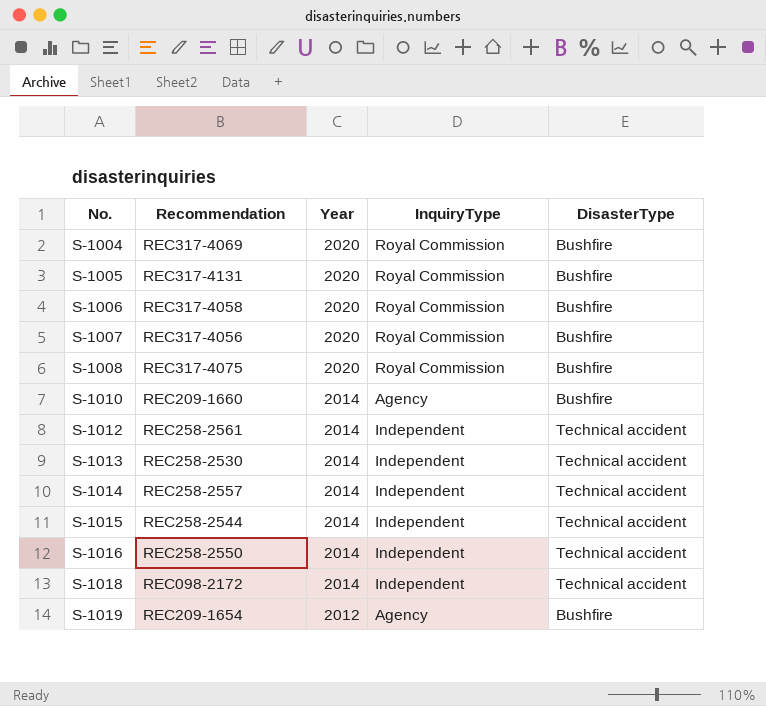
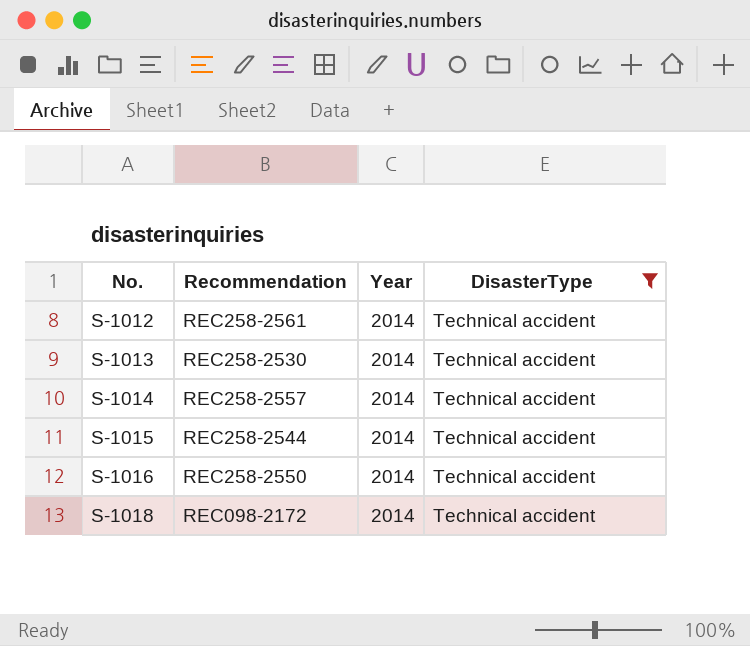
filter: none -> DisasterType = Technical accident
column InquiryType | position: 4 -> none

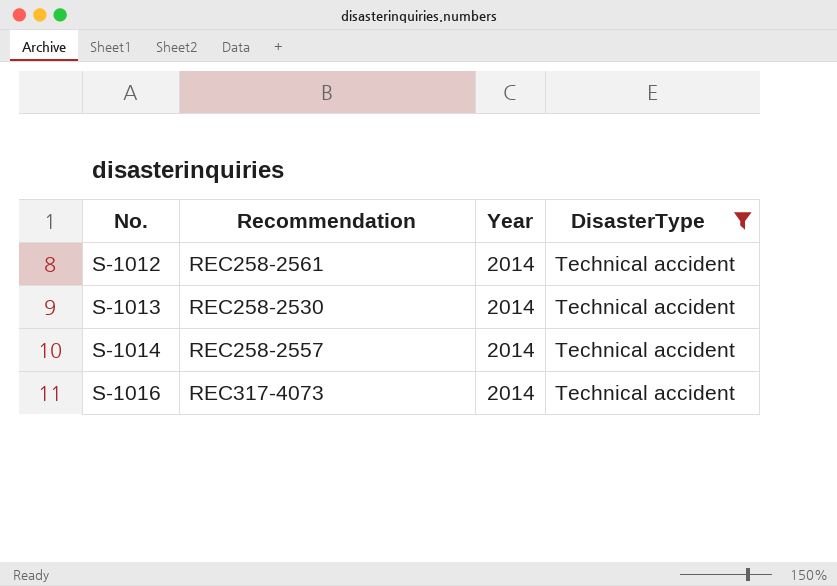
row S-1015: REC258-2544 | 2014 | Technical accident -> none
row S-1018: REC098-2172 | 2014 | Technical accident -> none
S-1016 | Recommendation: REC258-2550 -> REC317-4073

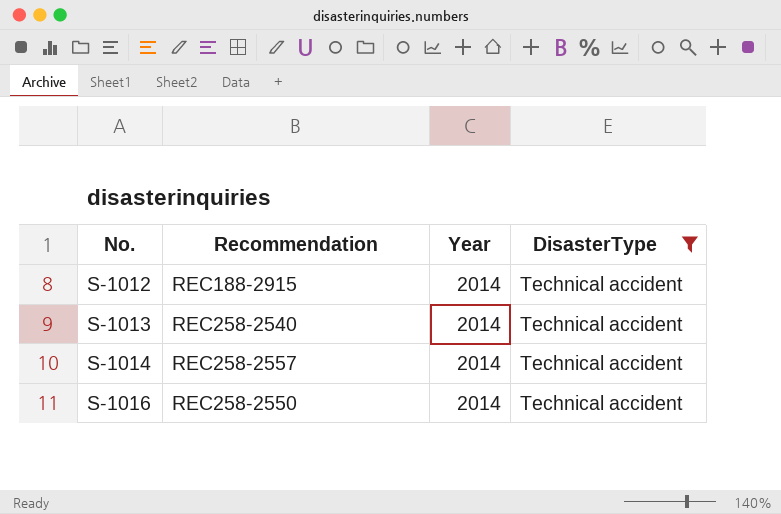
S-1012 | Recommendation: REC258-2561 -> REC188-2915
S-1013 | Recommendation: REC258-2530 -> REC258-2540
S-1016 | Recommendation: REC317-4073 -> REC258-2550

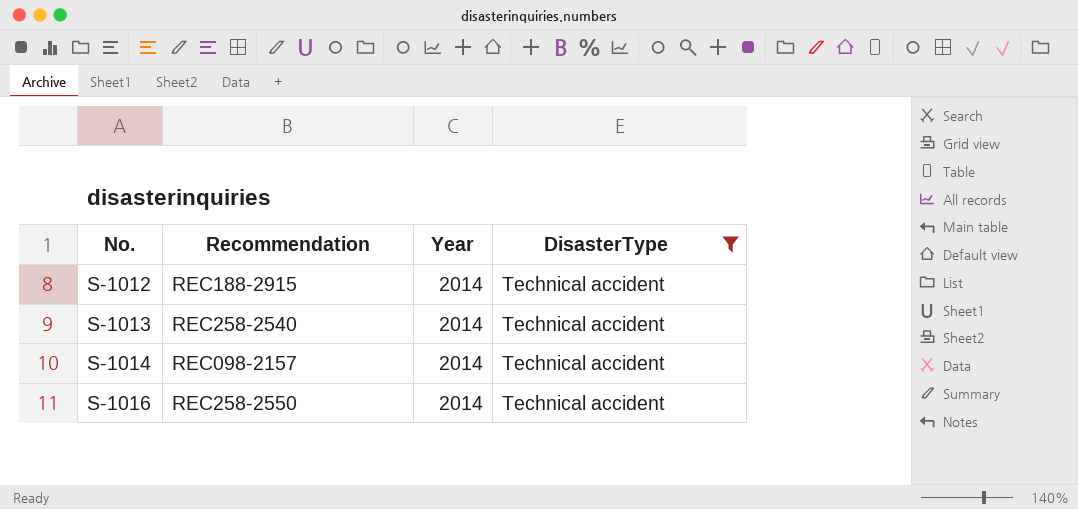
S-1014 | Recommendation: REC258-2557 -> REC098-2157

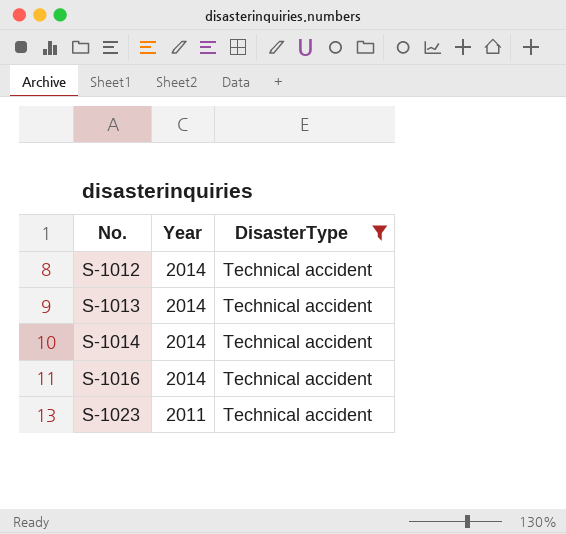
column Recommendation | position: 2 -> none
row S-1023: none -> 2011 | Technical accident

